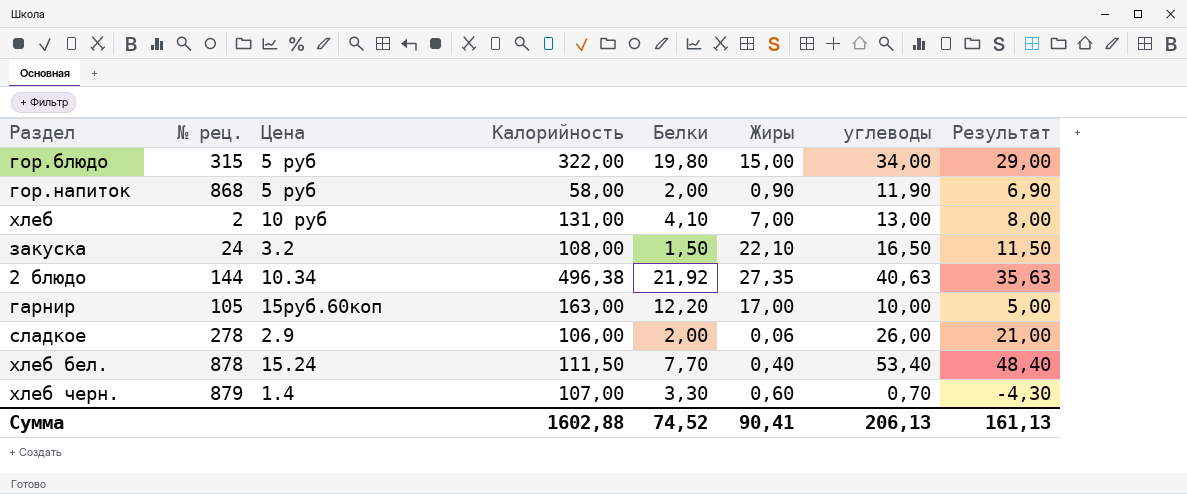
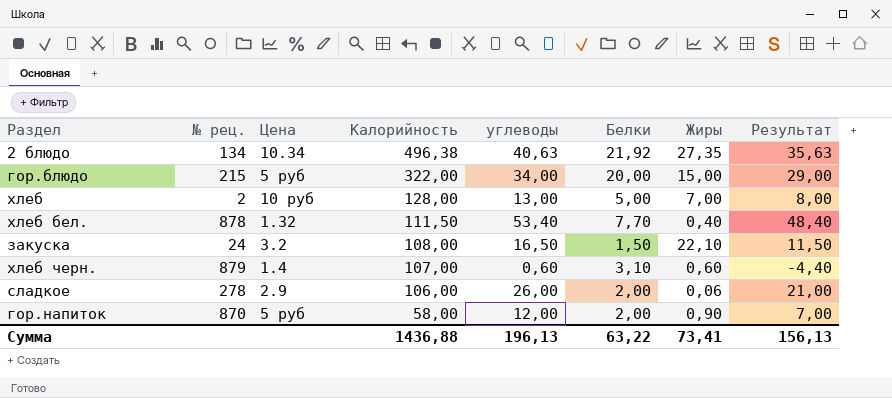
row order: none -> Калорийность descending
column углеводы | position: 7 -> 5
row гарнир: 105 | 15руб.60коп | 163,00 | 12,20 | 17,00 | 10,00 | 5,00 -> none
2 блюдо | № рец.: 144 -> 134
гор.блюдо | № рец.: 315 -> 215
гор.блюдо | Белки: 19,80 -> 20,00
хлеб | Калорийность: 131,00 -> 128,00
хлеб | Белки: 4,10 -> 5,00
хлеб бел. | Цена: 15.24 -> 1.32
хлеб черн. | углеводы: 0,70 -> 0,60
хлеб черн. | Белки: 3,30 -> 3,10
хлеб черн. | Результат: -4,30 -> -4,40
гор.напиток | № рец.: 868 -> 870
гор.напиток | углеводы: 11,90 -> 12,00
гор.напиток | Результат: 6,90 -> 7,00
Сумма | Калорийность: 1602,88 -> 1436,88
Сумма | углеводы: 206,13 -> 196,13
Сумма | Белки: 74,52 -> 63,22
Сумма | Жиры: 90,41 -> 73,41
Сумма | Результат: 161,13 -> 156,13

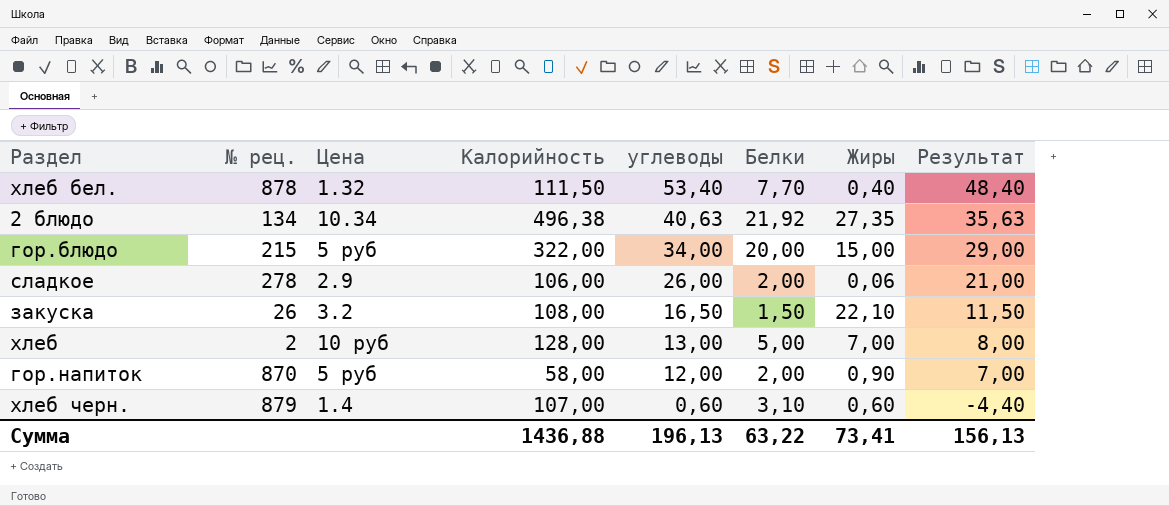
row order: Калорийность descending -> углеводы descending
закуска | № рец.: 24 -> 26

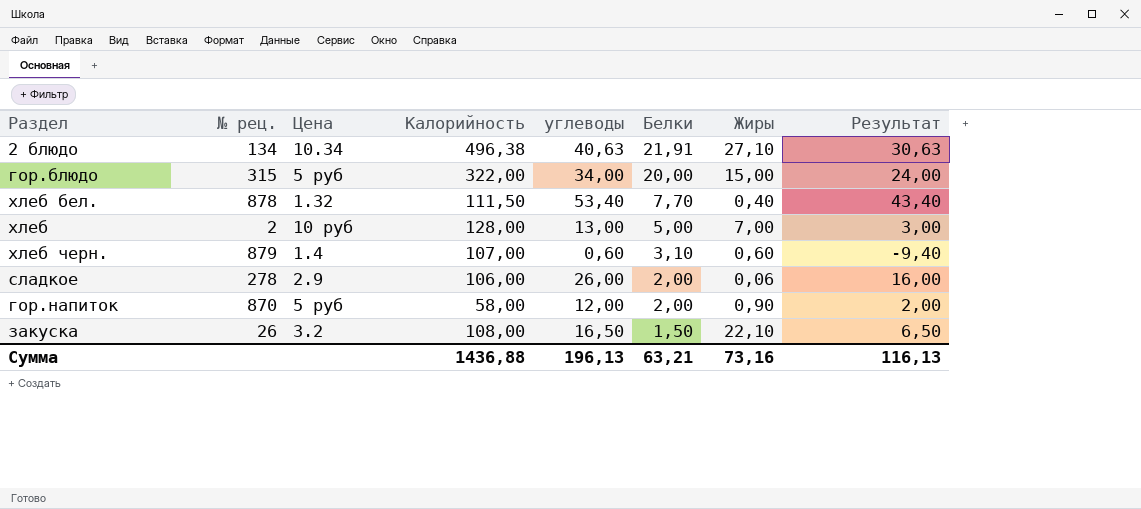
row order: углеводы descending -> Белки descending
column Результат | formula: [углеводы] - 5 -> [углеводы] - 10
2 блюдо | Белки: 21,92 -> 21,91
2 блюдо | Жиры: 27,35 -> 27,10
гор.блюдо | № рец.: 215 -> 315
Сумма | Белки: 63,22 -> 63,21
Сумма | Жиры: 73,41 -> 73,16
Сумма | Результат: 156,13 -> 116,13

